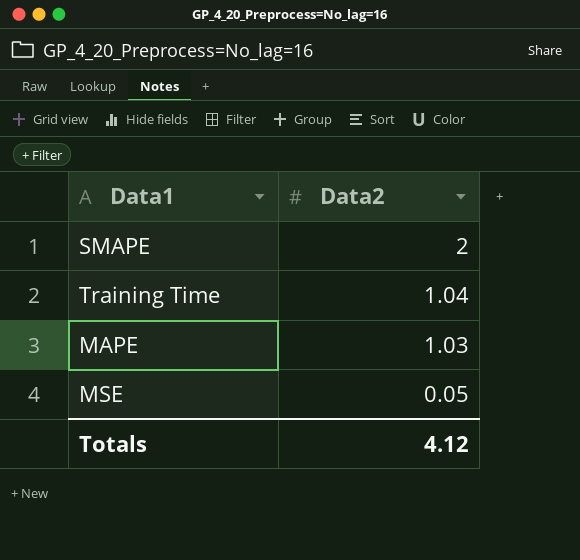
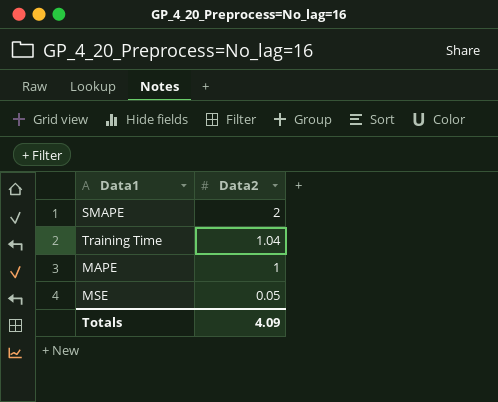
MAPE | Data2: 1.03 -> 1
Totals | Data2: 4.12 -> 4.09

